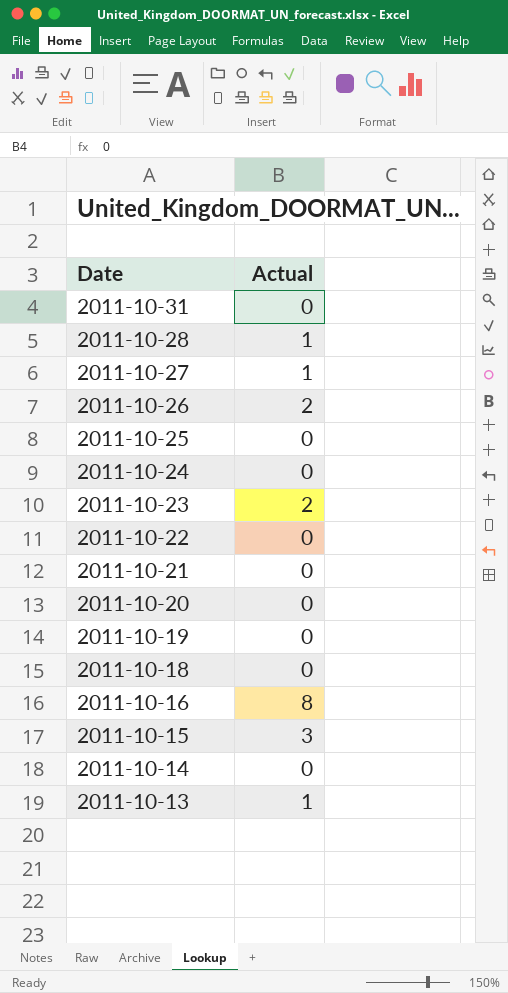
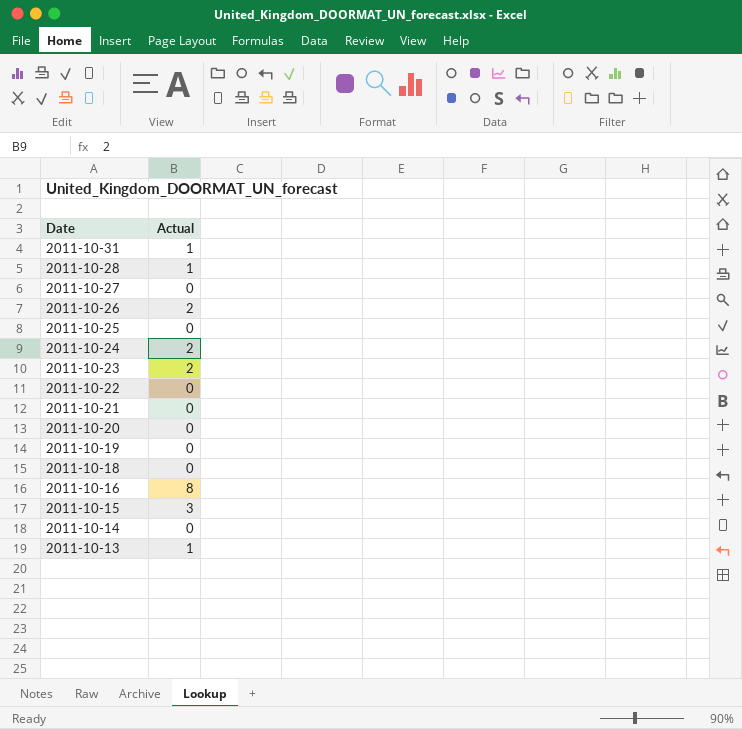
2011-10-31 | Actual: 0 -> 1
2011-10-27 | Actual: 1 -> 0
2011-10-24 | Actual: 0 -> 2

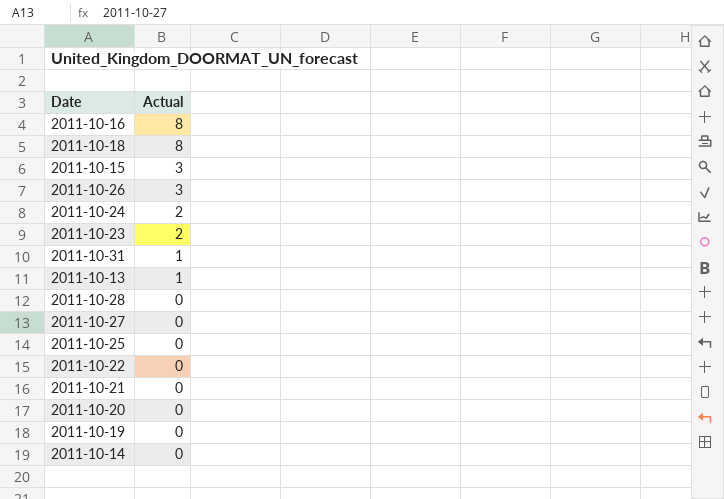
row order: Date descending -> Actual descending
2011-10-18 | Actual: 0 -> 8
2011-10-26 | Actual: 2 -> 3
2011-10-28 | Actual: 1 -> 0

